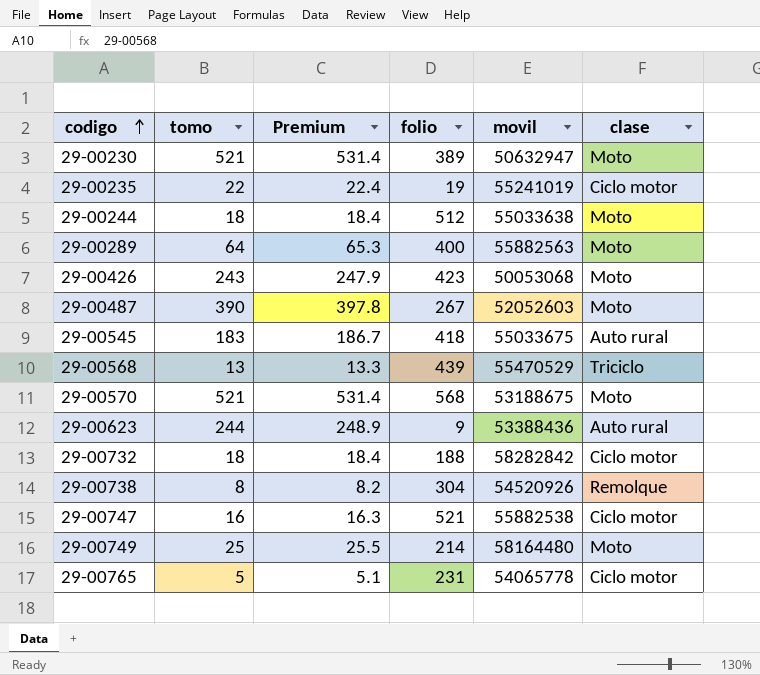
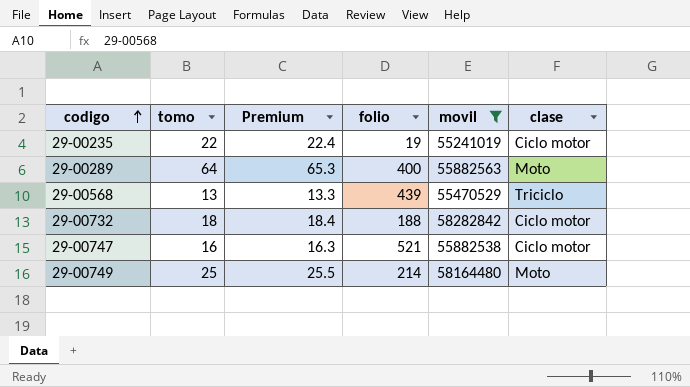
filter: none -> movil >= 55241019

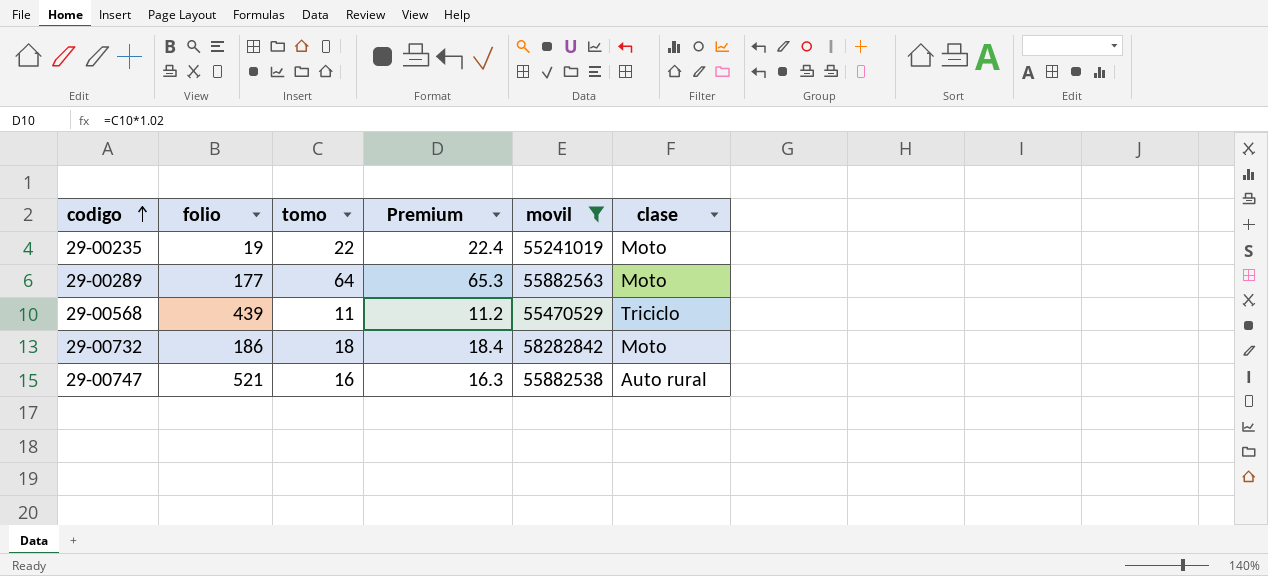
column folio | position: 4 -> 2
row 29-00749: 25 | 25.5 | 214 | 58164480 | Moto -> none
29-00235 | clase: Ciclo motor -> Moto
29-00289 | folio: 400 -> 177
29-00568 | tomo: 13 -> 11
29-00568 | Premium: 13.3 -> 11.2
29-00732 | folio: 188 -> 186
29-00732 | clase: Ciclo motor -> Moto
29-00747 | clase: Ciclo motor -> Auto rural

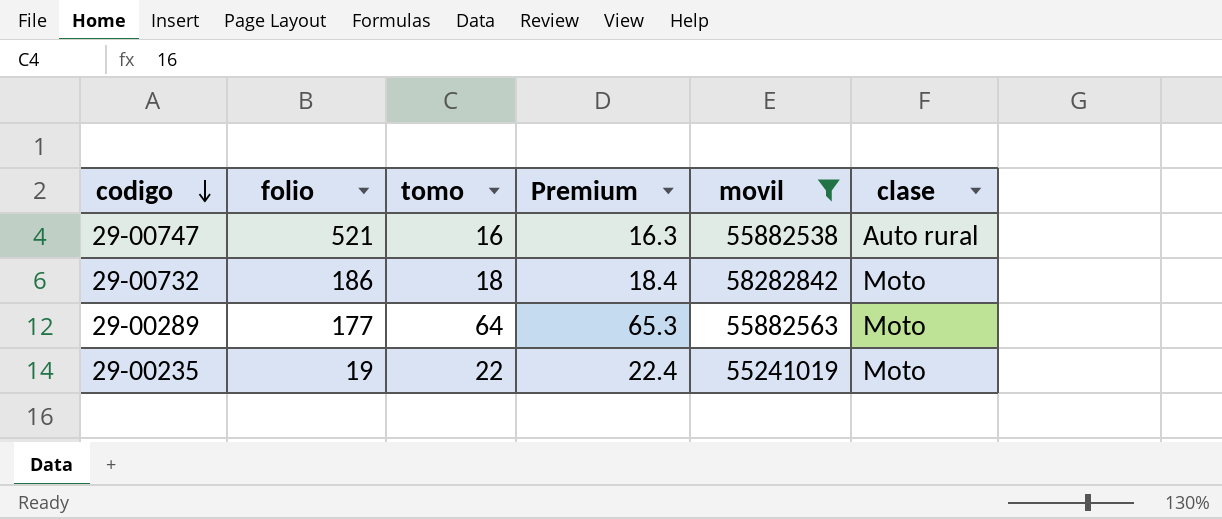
row order: codigo ascending -> codigo descending
row 29-00568: 439 | 11 | 11.2 | 55470529 | Triciclo -> none

